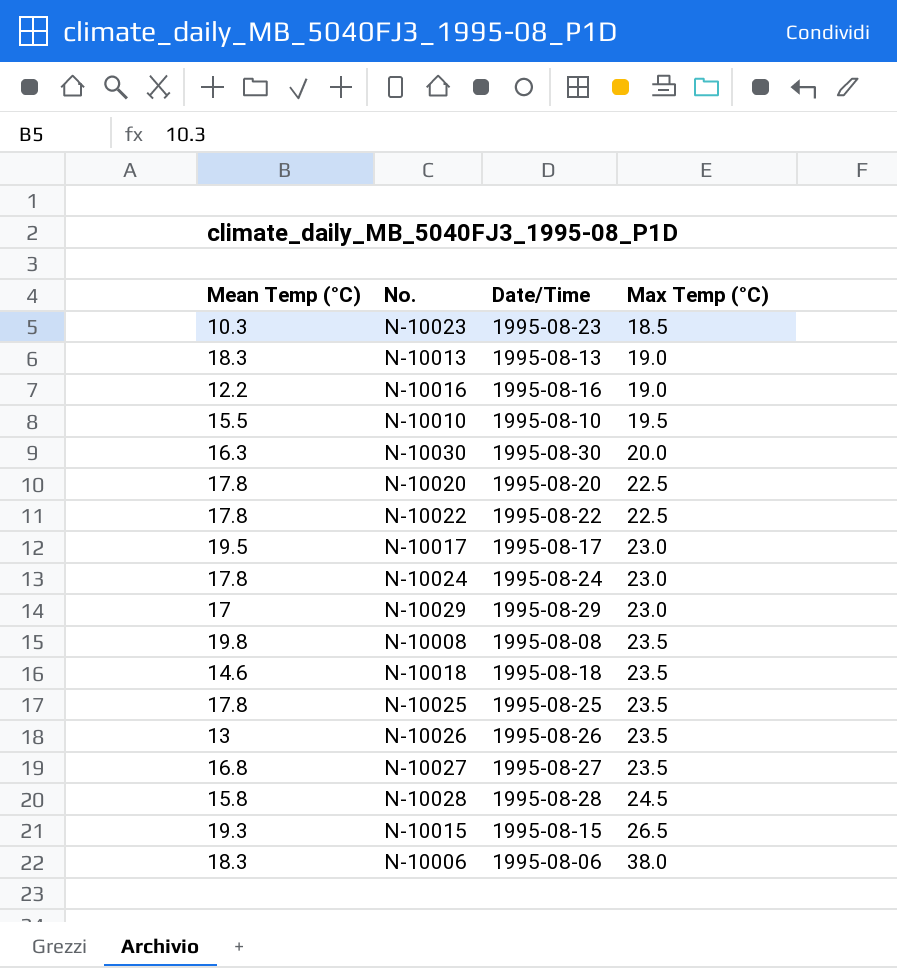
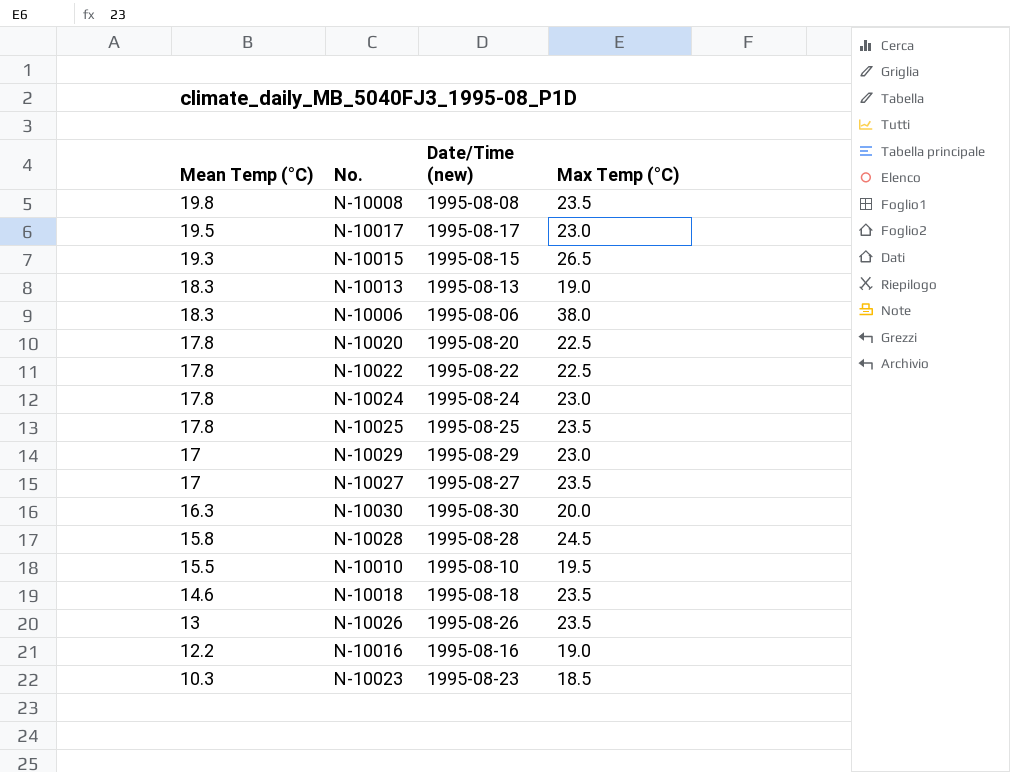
row order: Max Temp (°C) ascending -> Mean Temp (°C) descending
column name: Date/Time -> Date/Time (new)
N-10027 | Mean Temp (°C): 16.8 -> 17

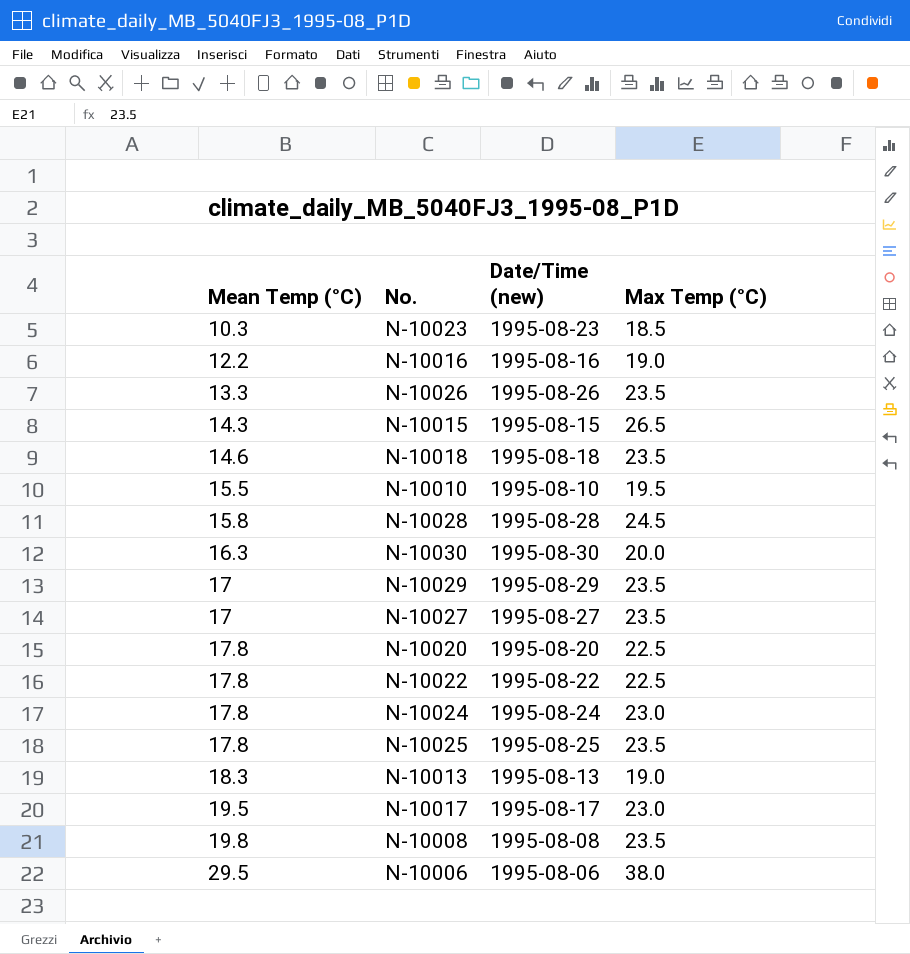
row order: Mean Temp (°C) descending -> Mean Temp (°C) ascending
N-10026 | Mean Temp (°C): 13 -> 13.3
N-10015 | Mean Temp (°C): 19.3 -> 14.3
N-10029 | Max Temp (°C): 23.0 -> 23.5
N-10006 | Mean Temp (°C): 18.3 -> 29.5

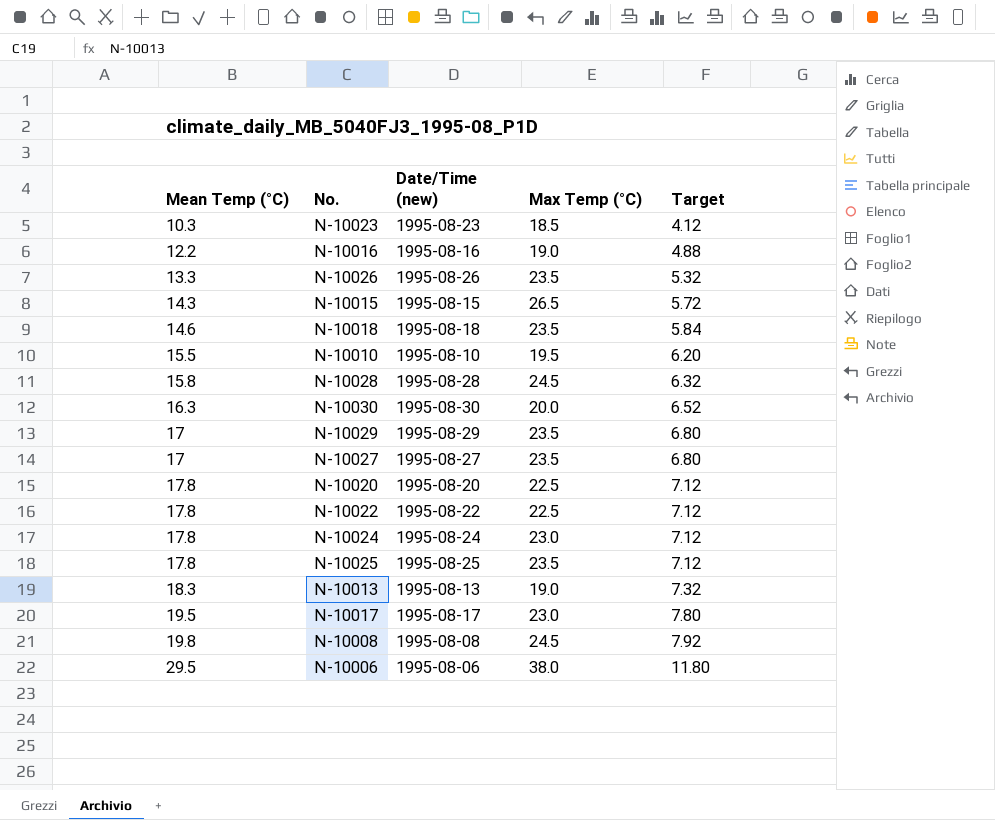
column Target | formula: none -> [Mean Temp (°C)] * 0.4
N-10008 | Max Temp (°C): 23.5 -> 24.5

